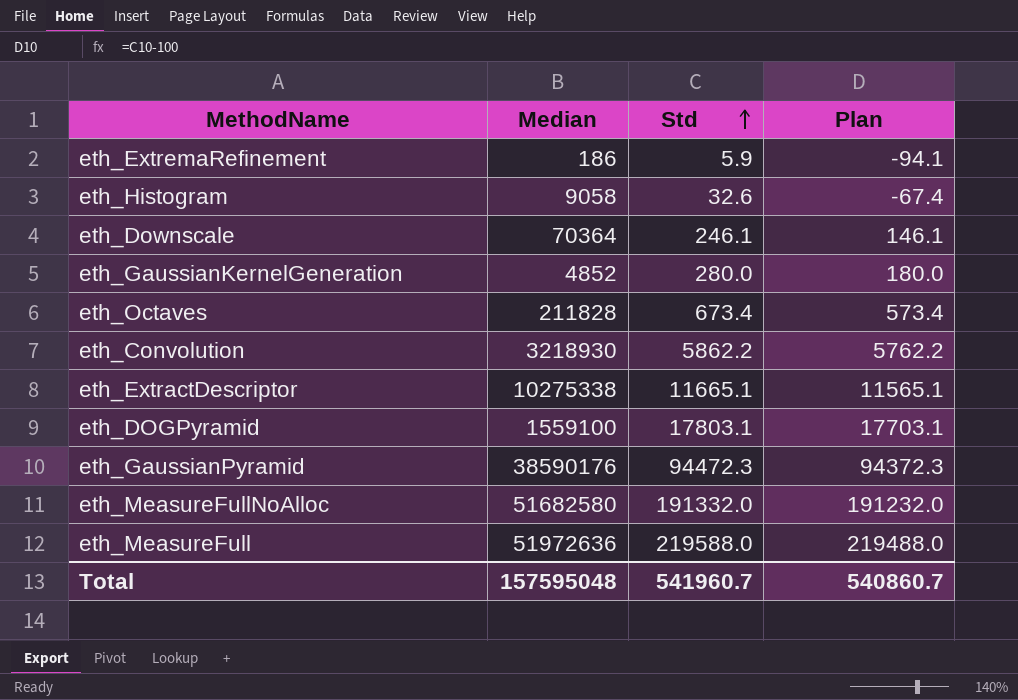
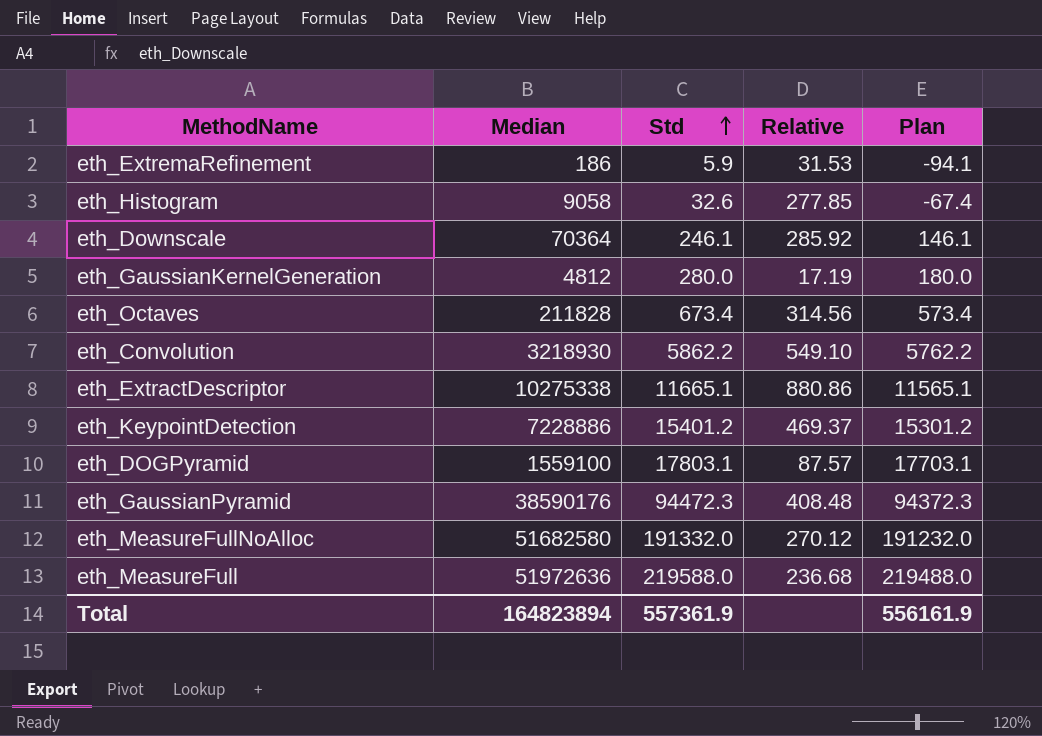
column Relative | formula: none -> [Median] / [Std]
eth_GaussianKernelGeneration | Median: 4852 -> 4812
row eth_KeypointDetection: none -> 7228886 | 15401.2 | 469.37 | 15301.2
Total | Median: 157595048 -> 164823894
Total | Std: 541960.7 -> 557361.9
Total | Plan: 540860.7 -> 556161.9

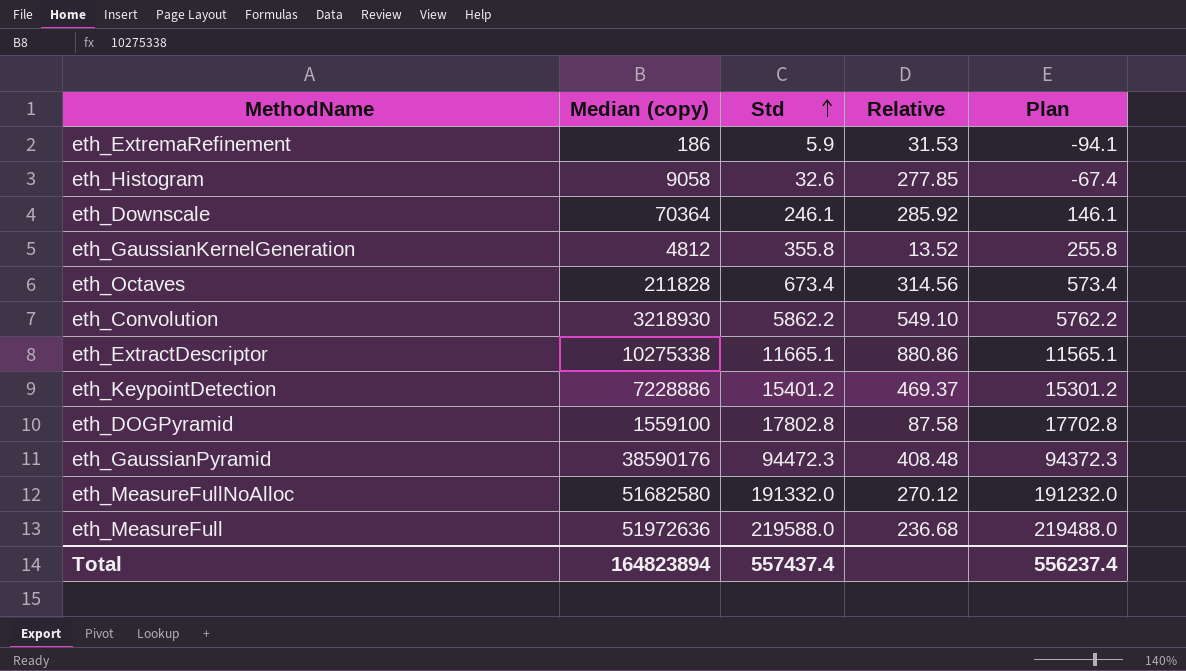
column name: Median -> Median (copy)
eth_GaussianKernelGeneration | Std: 280.0 -> 355.8
eth_GaussianKernelGeneration | Relative: 17.19 -> 13.52
eth_GaussianKernelGeneration | Plan: 180.0 -> 255.8
eth_DOGPyramid | Std: 17803.1 -> 17802.8
eth_DOGPyramid | Relative: 87.57 -> 87.58
eth_DOGPyramid | Plan: 17703.1 -> 17702.8
Total | Std: 557361.9 -> 557437.4
Total | Plan: 556161.9 -> 556237.4

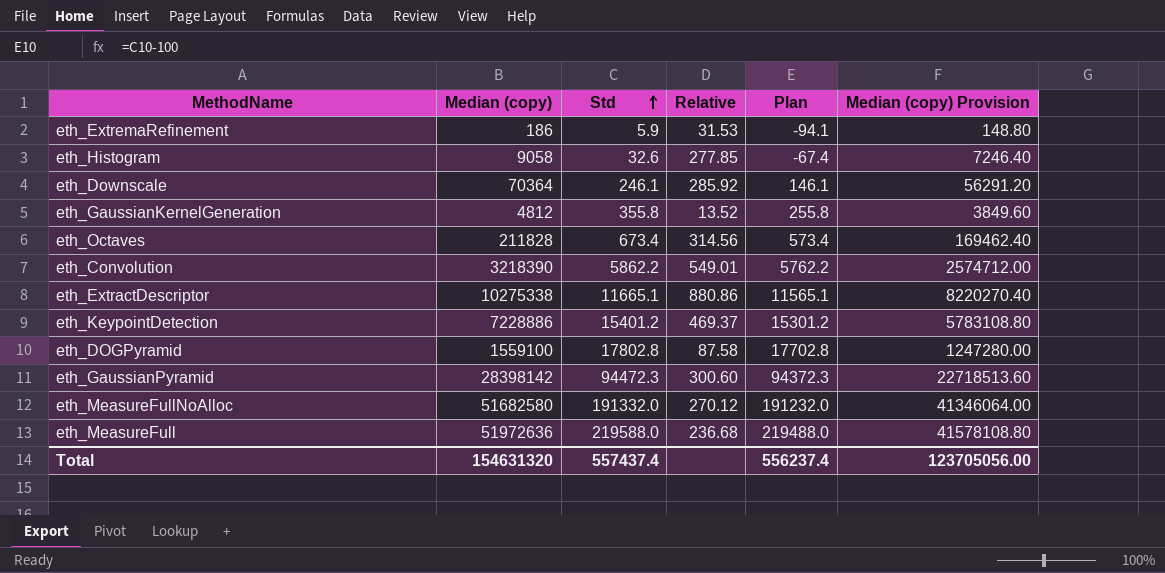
column Median (copy) Provision | formula: none -> [Median (copy)] * 0.8
eth_Convolution | Median (copy): 3218930 -> 3218390
eth_Convolution | Relative: 549.10 -> 549.01
eth_GaussianPyramid | Median (copy): 38590176 -> 28398142
eth_GaussianPyramid | Relative: 408.48 -> 300.60
Total | Median (copy): 164823894 -> 154631320

